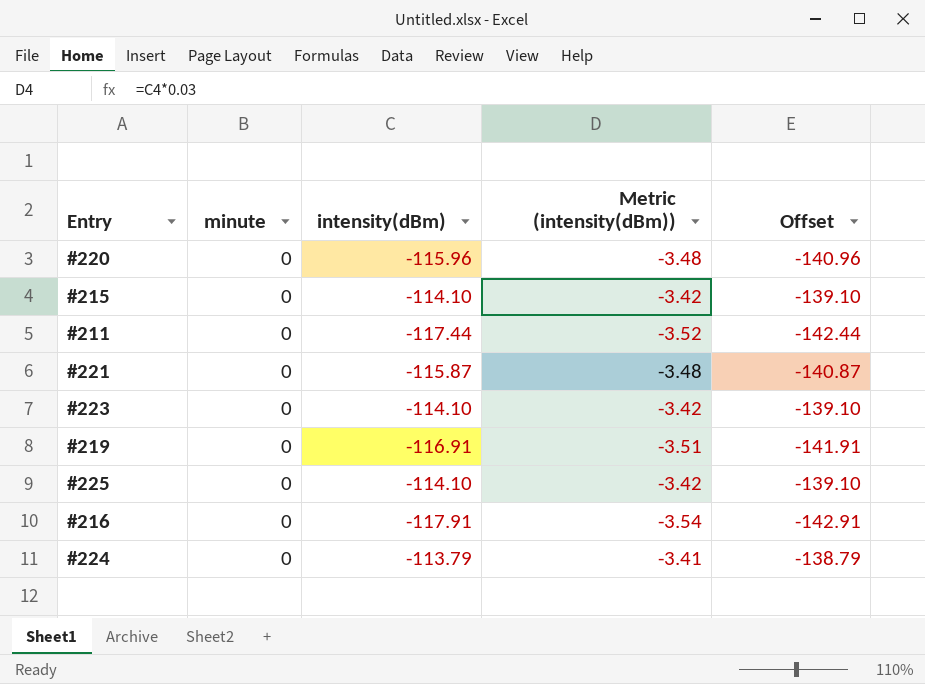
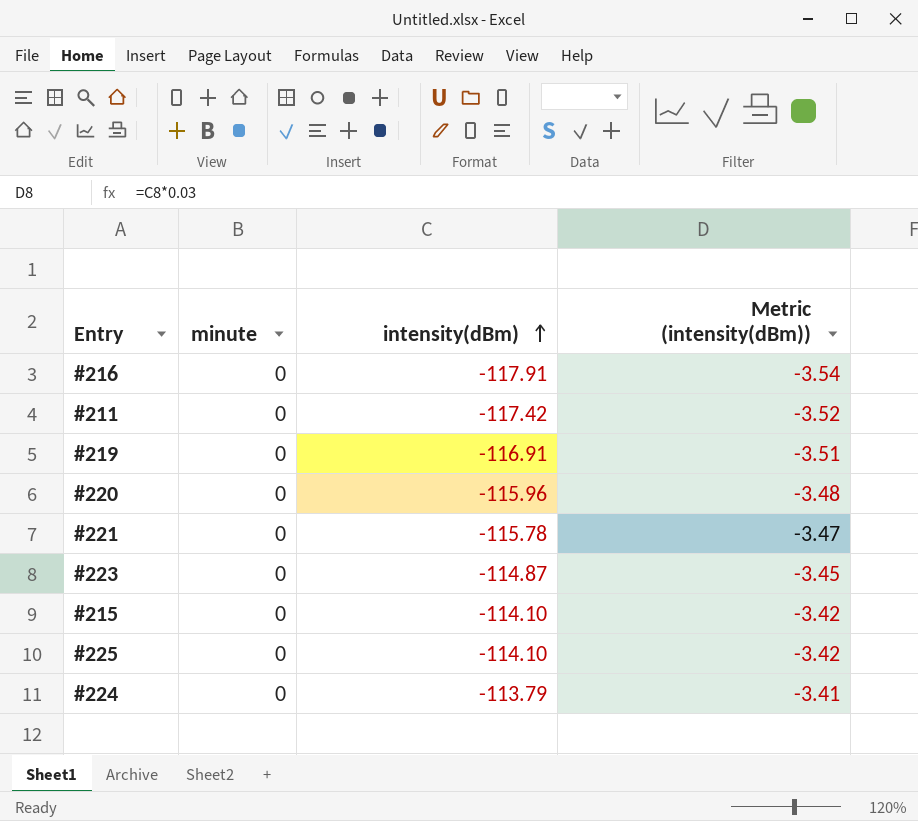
row order: none -> intensity(dBm) ascending
column Offset | formula: [intensity(dBm)] - 25 -> none
#211 | intensity(dBm): -117.44 -> -117.42
#221 | intensity(dBm): -115.87 -> -115.78
#221 | Metric (intensity(dBm)): -3.48 -> -3.47
#223 | intensity(dBm): -114.10 -> -114.87
#223 | Metric (intensity(dBm)): -3.42 -> -3.45

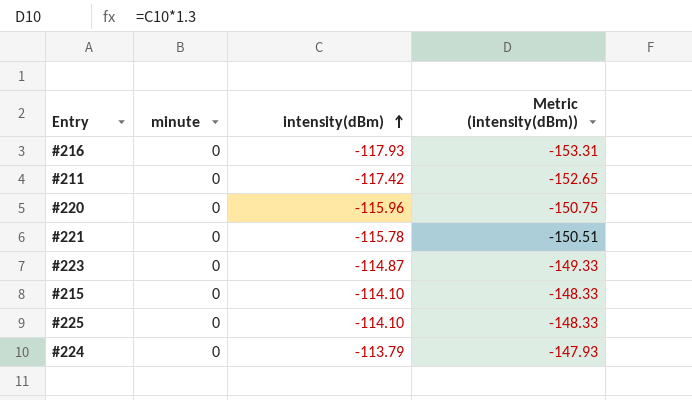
column Metric (intensity(dBm)) | formula: [intensity(dBm)] * 0.03 -> [intensity(dBm)] * 1.3
row #219: 0 | -116.91 | -3.51 -> none
#216 | intensity(dBm): -117.91 -> -117.93

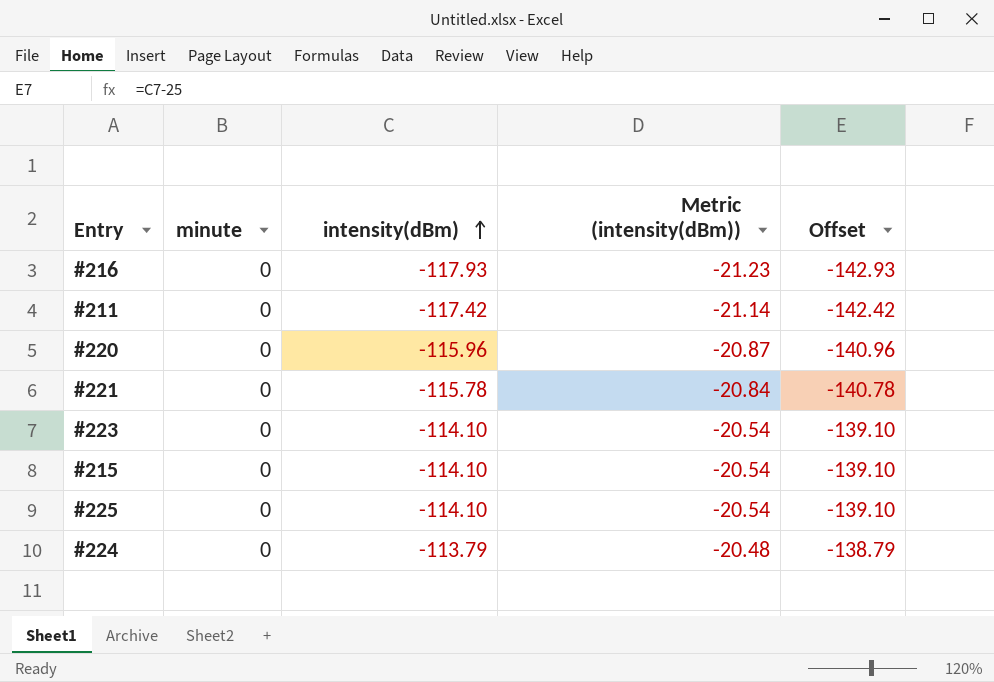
column Metric (intensity(dBm)) | formula: [intensity(dBm)] * 1.3 -> [intensity(dBm)] * 0.18
column Offset | formula: none -> [intensity(dBm)] - 25
#223 | intensity(dBm): -114.87 -> -114.10

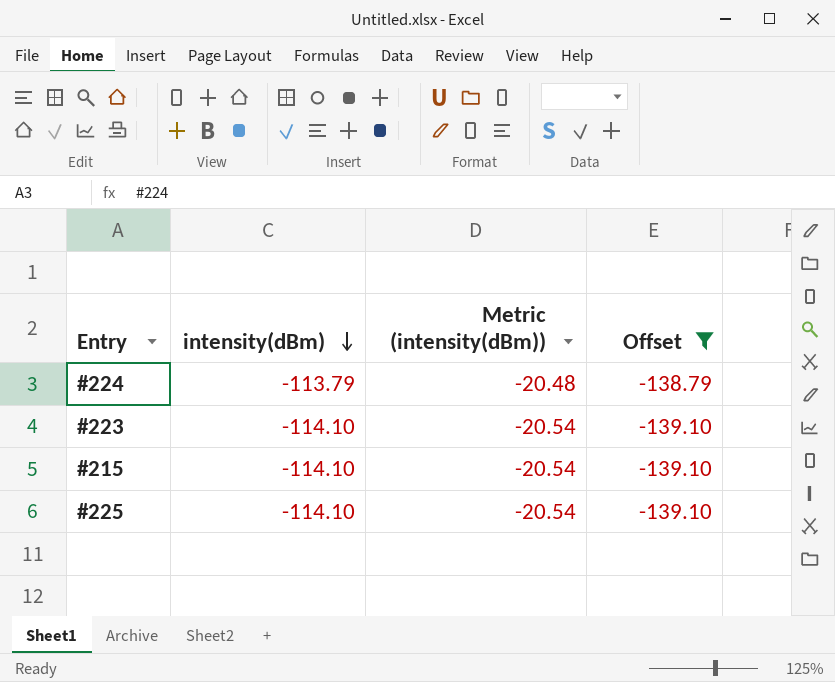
filter: none -> Offset >= -139.10
row order: intensity(dBm) ascending -> intensity(dBm) descending
column minute | position: 2 -> none

